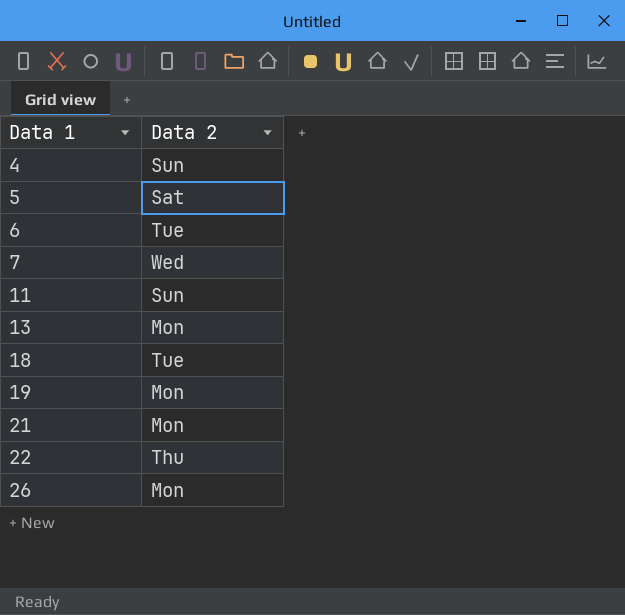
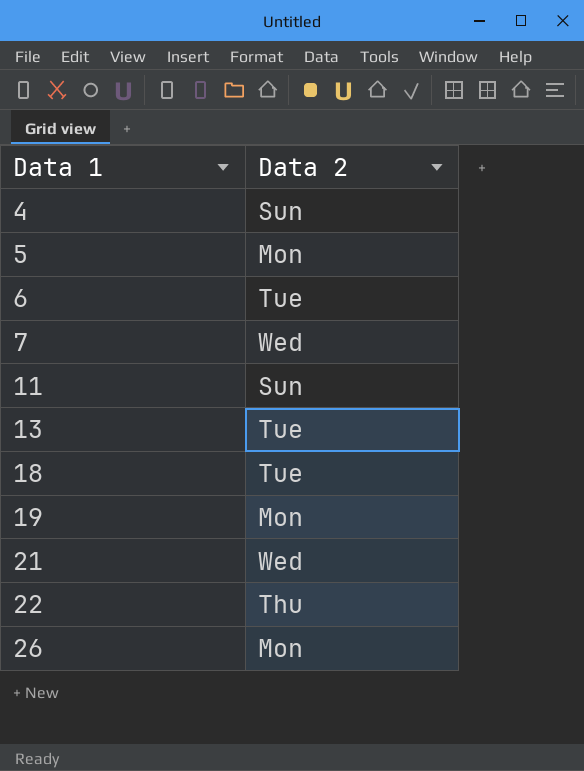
5 | Data 2: Sat -> Mon
13 | Data 2: Mon -> Tue
21 | Data 2: Mon -> Wed

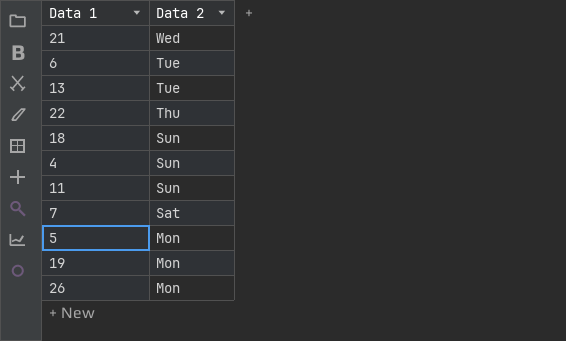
row order: Data 1 ascending -> Data 2 descending
18 | Data 2: Tue -> Sun
7 | Data 2: Wed -> Sat

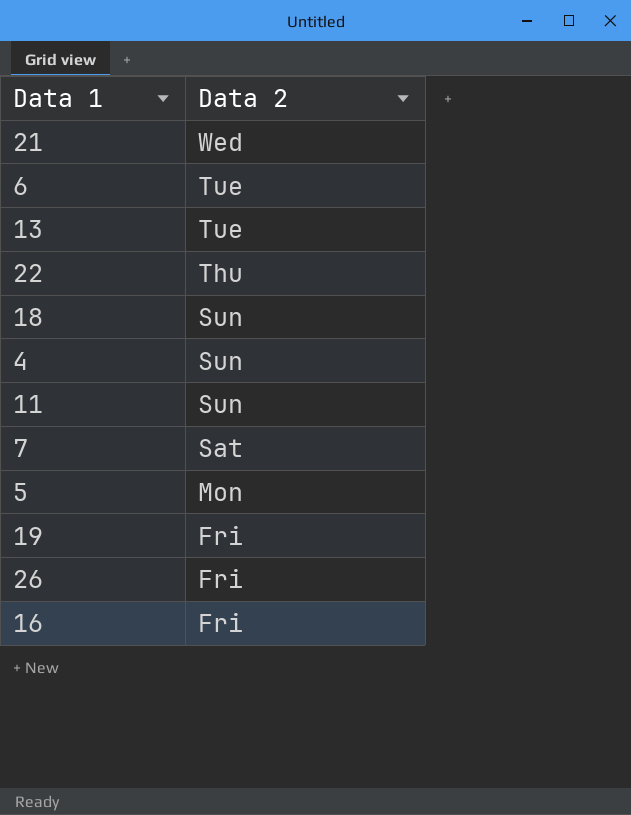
19 | Data 2: Mon -> Fri
26 | Data 2: Mon -> Fri
row 16: none -> Fri

